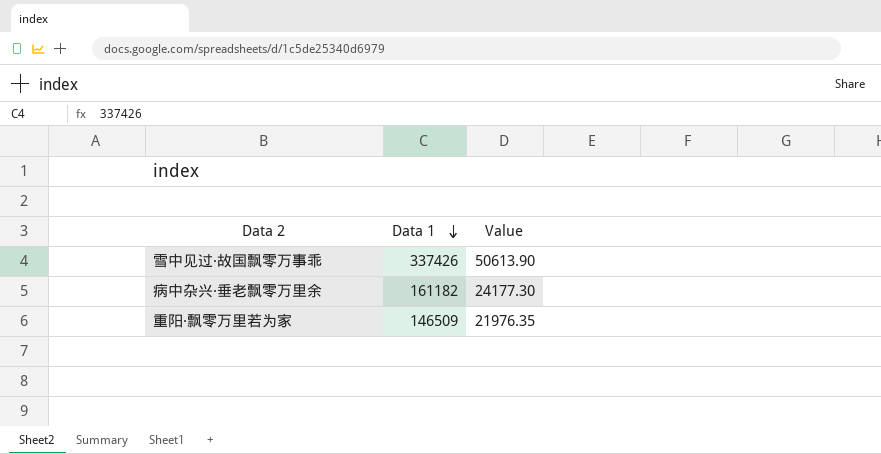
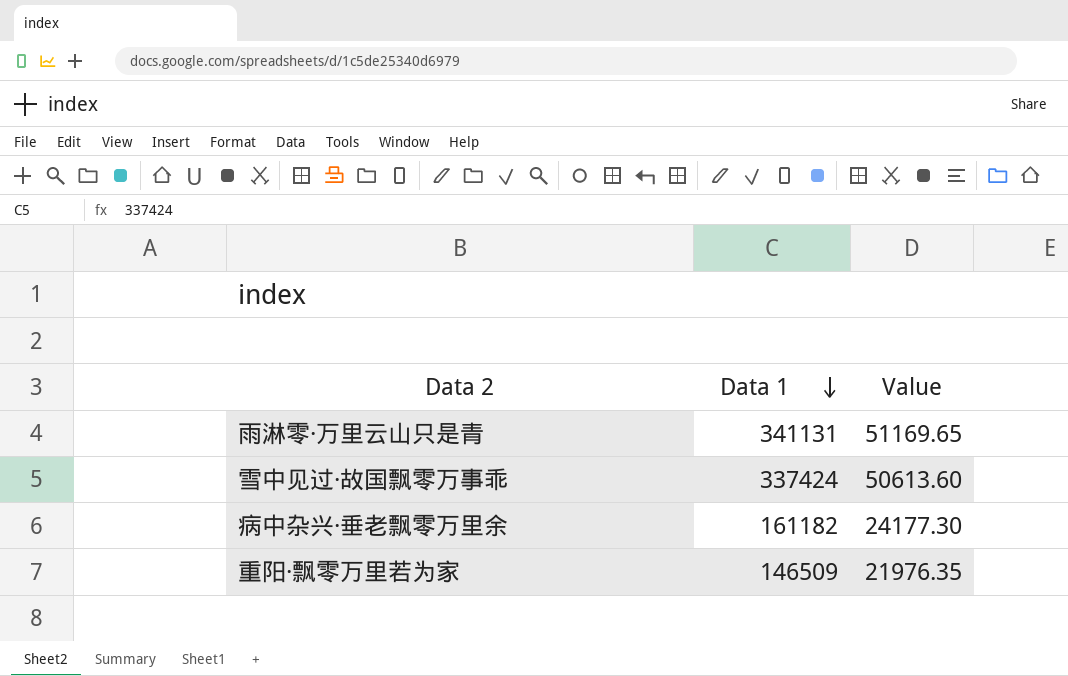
row 雨淋零·万里云山只是青: none -> 341131 | 51169.65
雪中见过·故国飘零万事乖 | Data 1: 337426 -> 337424
雪中见过·故国飘零万事乖 | Value: 50613.90 -> 50613.60

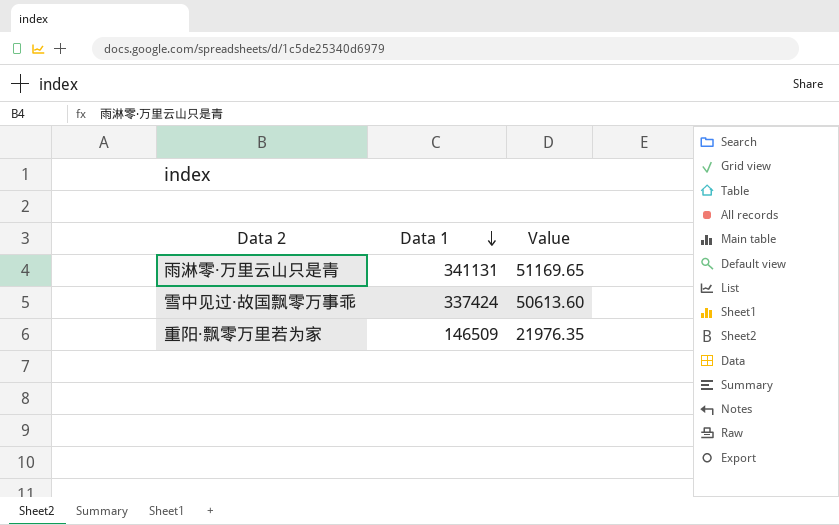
row 病中杂兴·垂老飘零万里余: 161182 | 24177.30 -> none

